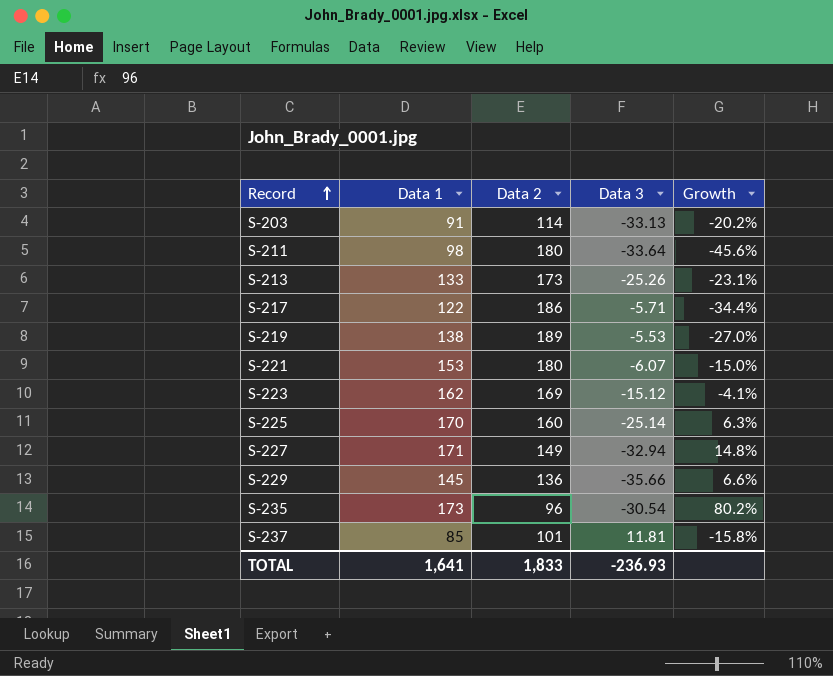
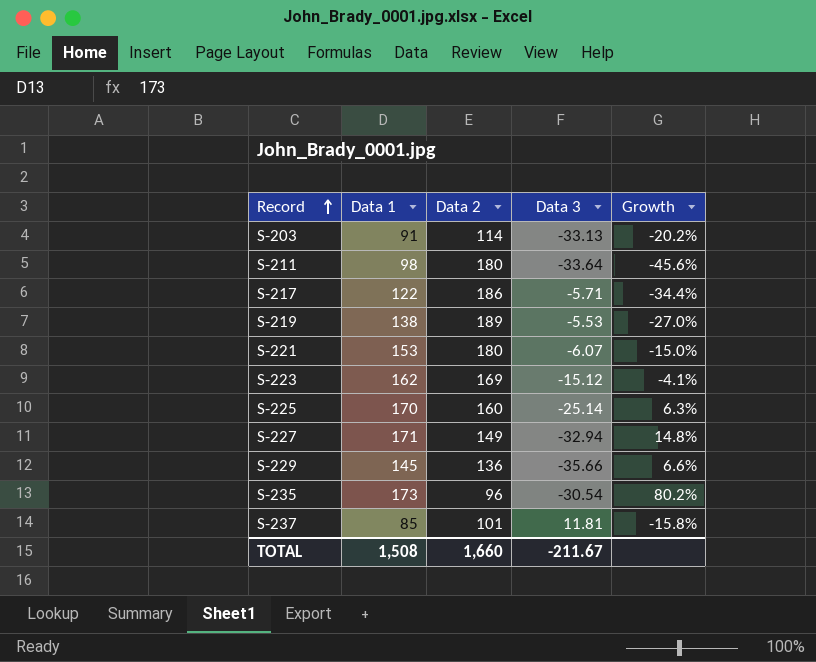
row S-213: 133 | 173 | -25.26 | -23.1% -> none
TOTAL | Data 1: 1,641 -> 1,508
TOTAL | Data 2: 1,833 -> 1,660
TOTAL | Data 3: -236.93 -> -211.67

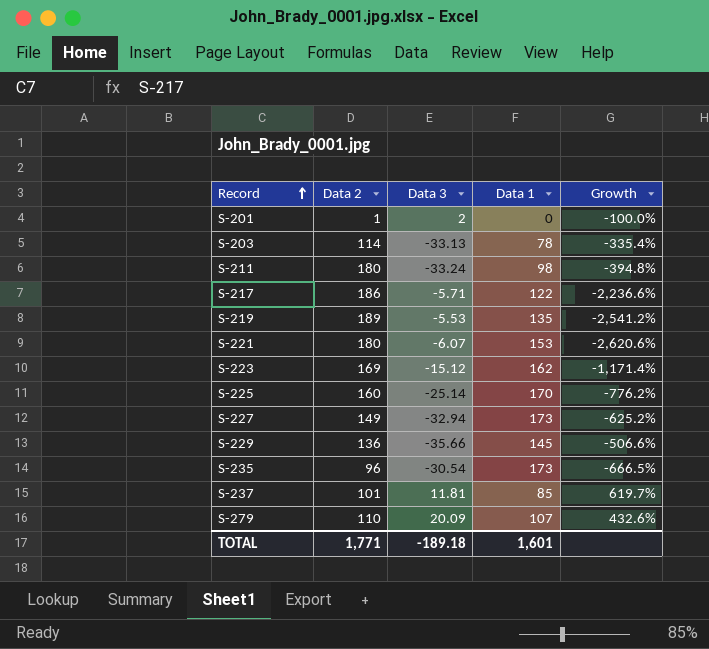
column Data 1 | position: 2 -> 4
column Growth | formula: ([Data 1] - [Data 2]) / [Data 2] -> ([Data 1] - [Data 3]) / [Data 3]
row S-201: none -> 1 | 2 | 0 | -100.0%
S-203 | Data 1: 91 -> 78
S-211 | Data 3: -33.64 -> -33.24
S-219 | Data 1: 138 -> 135
S-227 | Data 1: 171 -> 173
row S-279: none -> 110 | 20.09 | 107 | 432.6%
TOTAL | Data 2: 1,660 -> 1,771
TOTAL | Data 3: -211.67 -> -189.18
TOTAL | Data 1: 1,508 -> 1,601

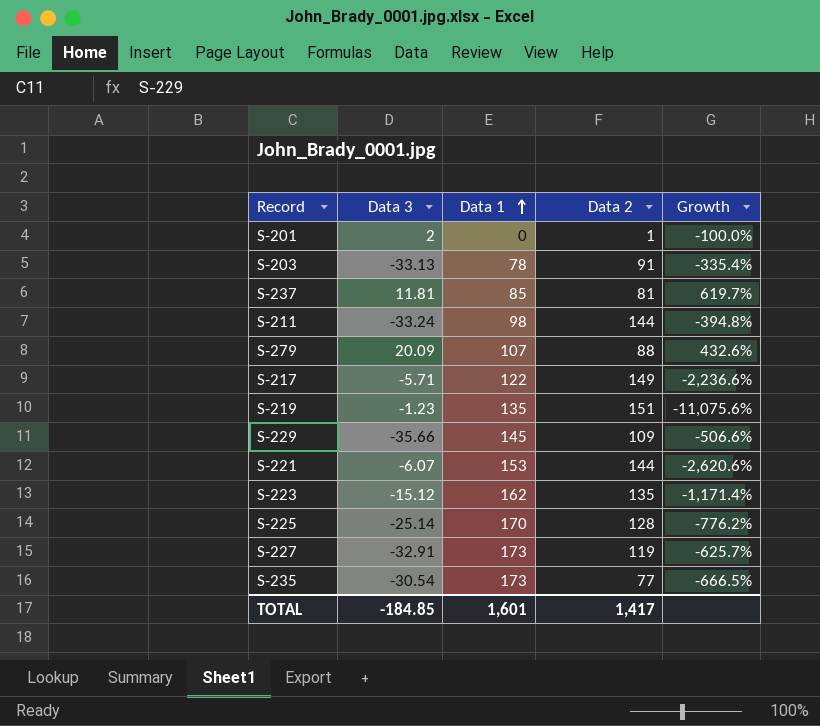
row order: Record ascending -> Data 1 ascending
column Data 2 | position: 2 -> 4
S-203 | Data 2: 114 -> 91
S-237 | Data 2: 101 -> 81
S-211 | Data 2: 180 -> 144
S-279 | Data 2: 110 -> 88
S-217 | Data 2: 186 -> 149
S-219 | Data 3: -5.53 -> -1.23
S-219 | Data 2: 189 -> 151
S-219 | Growth: -2,541.2% -> -11,075.6%
S-229 | Data 2: 136 -> 109
S-221 | Data 2: 180 -> 144
S-223 | Data 2: 169 -> 135
S-225 | Data 2: 160 -> 128
S-227 | Data 3: -32.94 -> -32.91
S-227 | Data 2: 149 -> 119
S-227 | Growth: -625.2% -> -625.7%
S-235 | Data 2: 96 -> 77
TOTAL | Data 3: -189.18 -> -184.85
TOTAL | Data 2: 1,771 -> 1,417

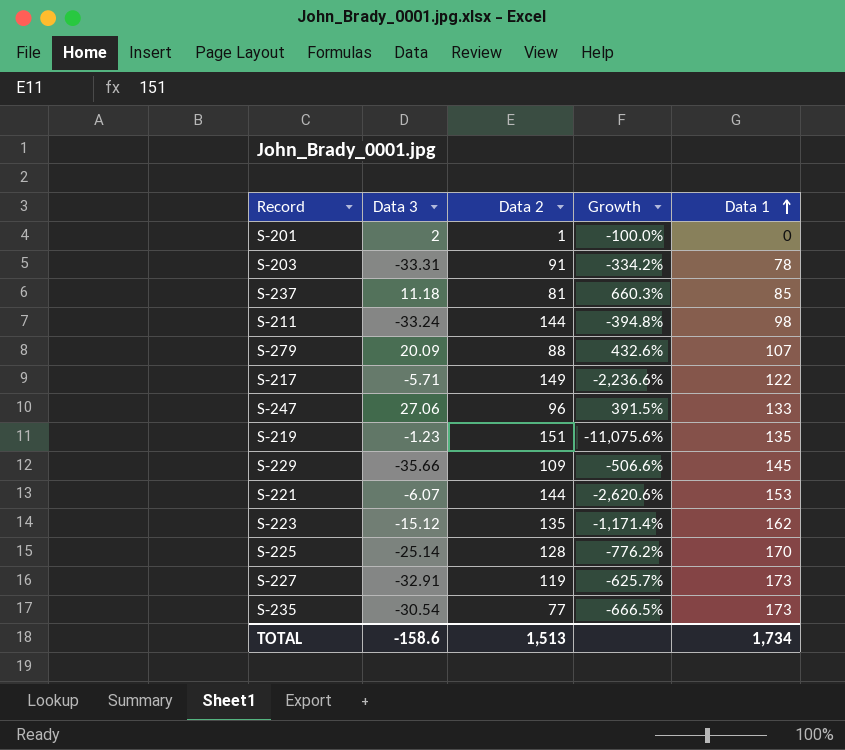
column Data 1 | position: 3 -> 5
S-203 | Data 3: -33.13 -> -33.31
S-203 | Growth: -335.4% -> -334.2%
S-237 | Data 3: 11.81 -> 11.18
S-237 | Growth: 619.7% -> 660.3%
row S-247: none -> 27.06 | 96 | 391.5% | 133
TOTAL | Data 3: -184.85 -> -158.6
TOTAL | Data 2: 1,417 -> 1,513
TOTAL | Data 1: 1,601 -> 1,734

